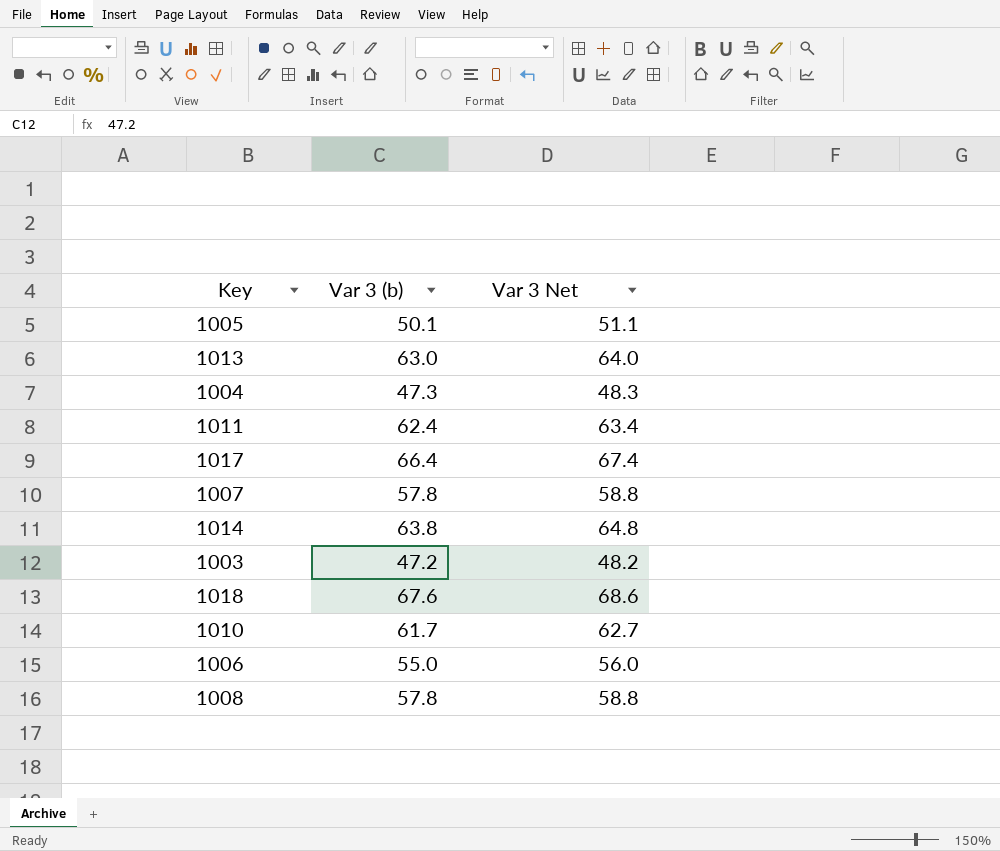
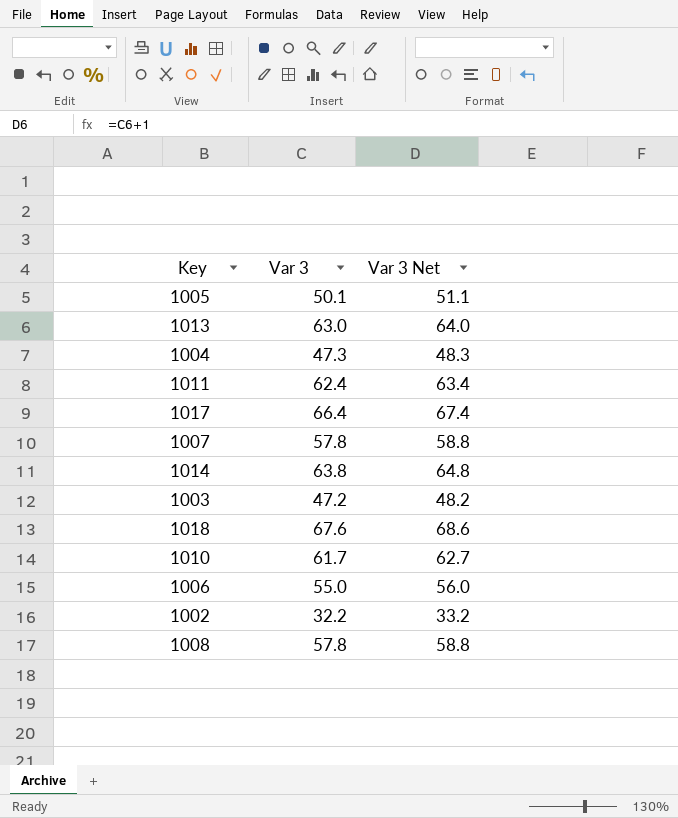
column name: Var 3 (b) -> Var 3
row 1002: none -> 32.2 | 33.2

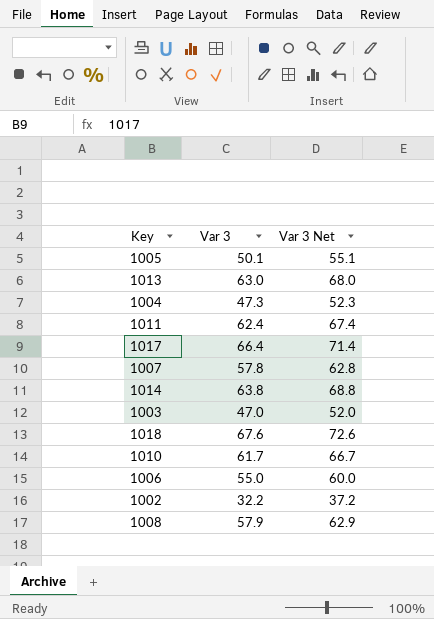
column Var 3 Net | formula: [Var 3] + 1 -> [Var 3] + 5
1003 | Var 3: 47.2 -> 47.0
1008 | Var 3: 57.8 -> 57.9

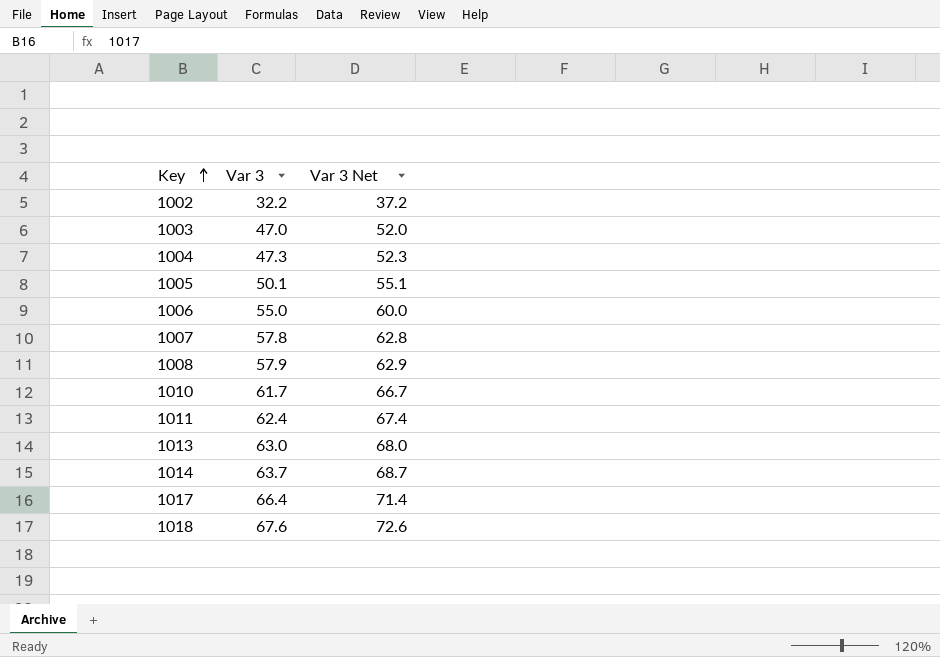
row order: none -> Key ascending
1014 | Var 3: 63.8 -> 63.7
1014 | Var 3 Net: 68.8 -> 68.7

